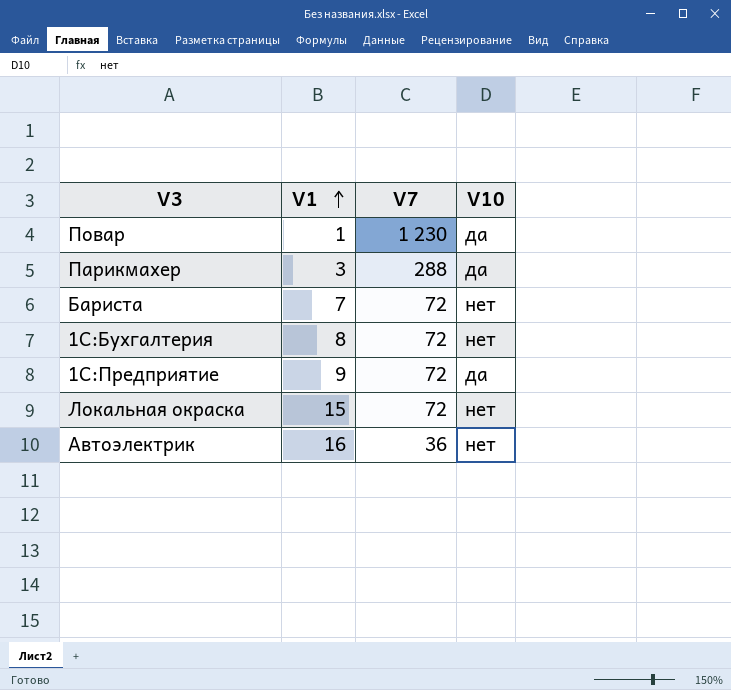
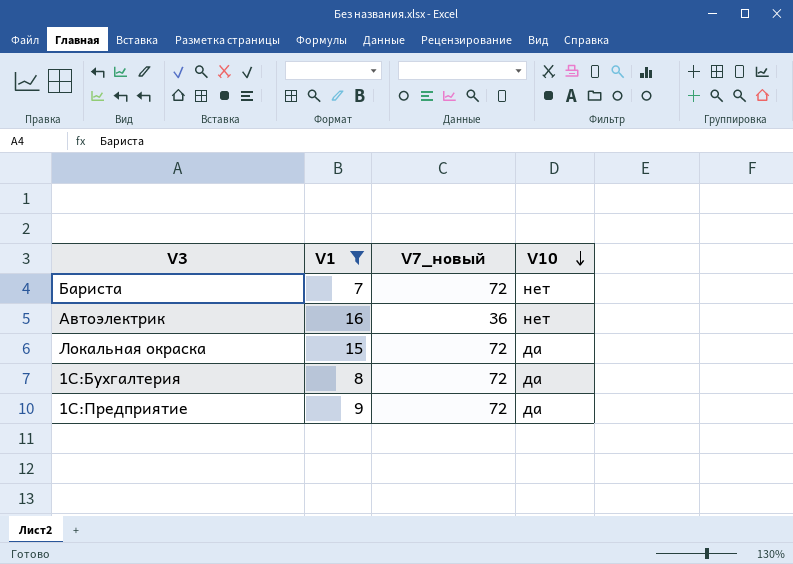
filter: none -> V1 >= 7
row order: V1 ascending -> V10 descending
column name: V7 -> V7_новый
Локальная окраска | V10: нет -> да
1С:Бухгалтерия | V10: нет -> да

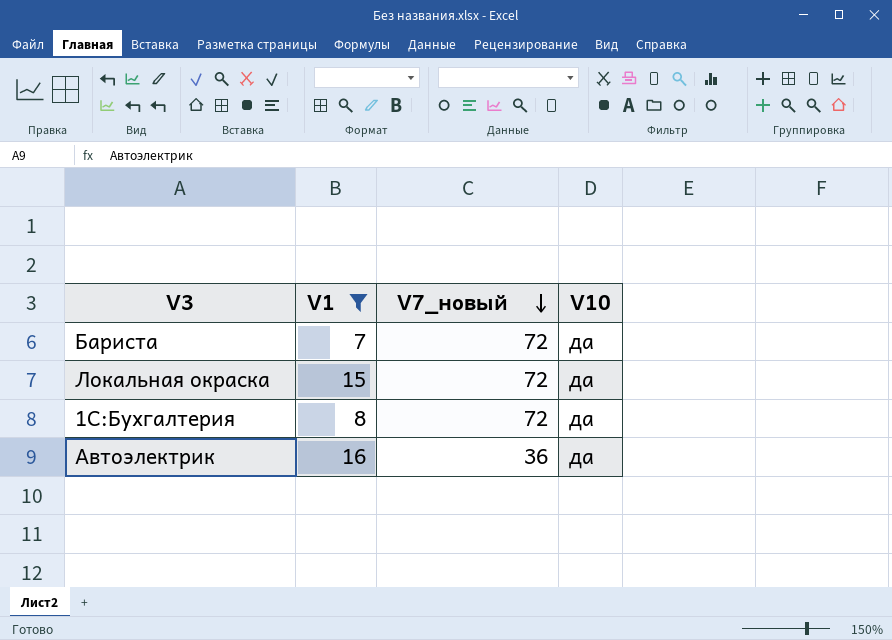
row order: V10 descending -> V7_новый descending
row 1С:Предприятие: 9 | 72 | да -> none
Бариста | V10: нет -> да
Автоэлектрик | V10: нет -> да

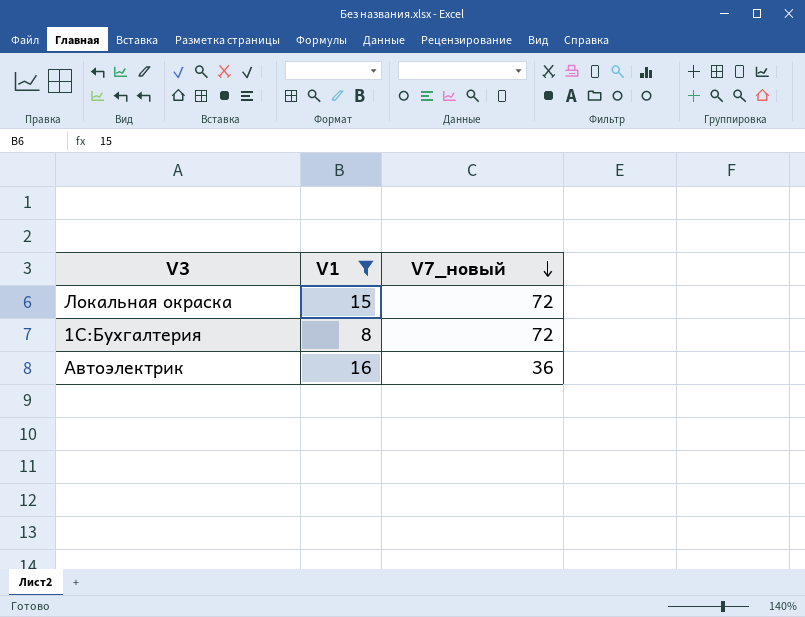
column V10 | position: 4 -> none
row Бариста: 7 | 72 | да -> none

